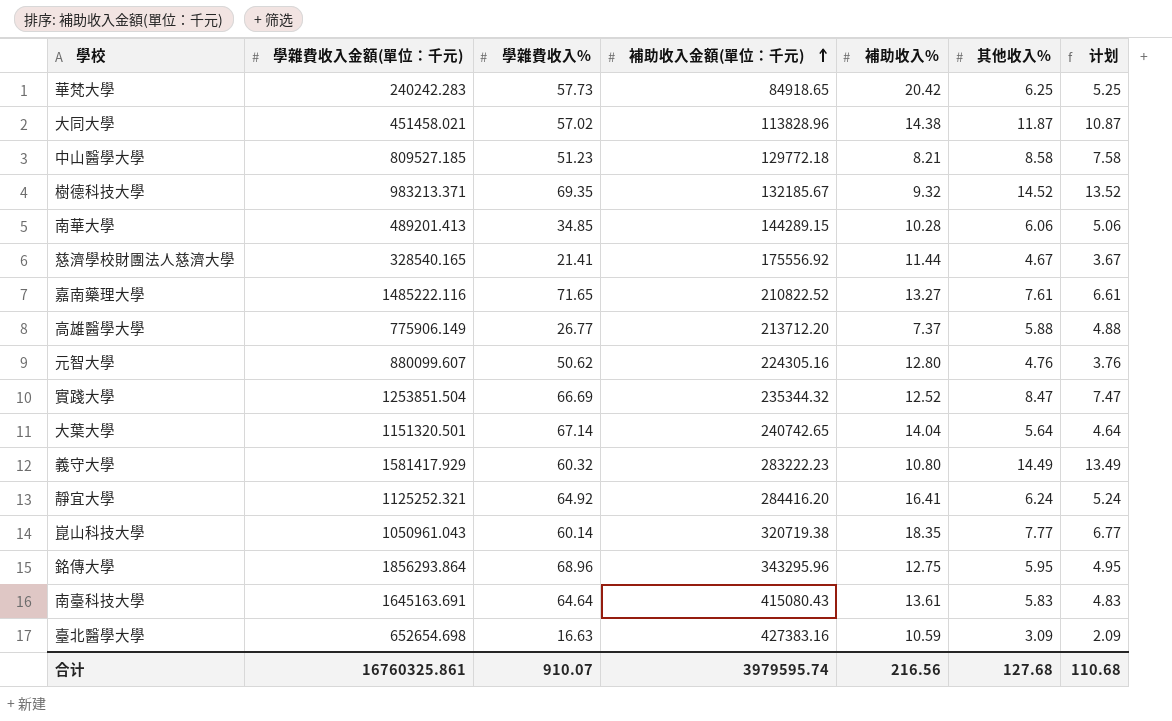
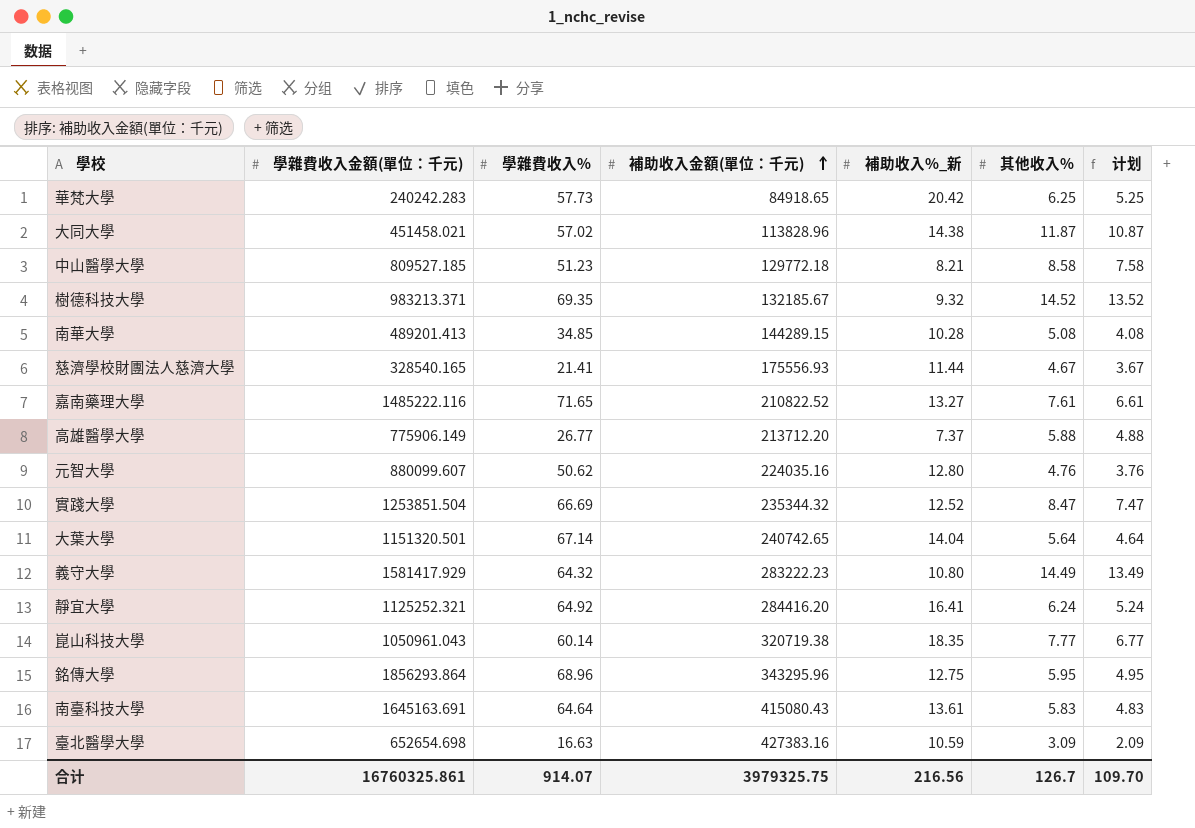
column name: 補助收入% -> 補助收入%_新
南華大學 | 其他收入%: 6.06 -> 5.08
南華大學 | 计划: 5.06 -> 4.08
慈濟學校財團法人慈濟大學 | 補助收入金額(單位：千元): 175556.92 -> 175556.93
元智大學 | 補助收入金額(單位：千元): 224305.16 -> 224035.16
義守大學 | 學雜費收入%: 60.32 -> 64.32
合计 | 學雜費收入%: 910.07 -> 914.07
合计 | 補助收入金額(單位：千元): 3979595.74 -> 3979325.75
合计 | 其他收入%: 127.68 -> 126.7
合计 | 计划: 110.68 -> 109.70

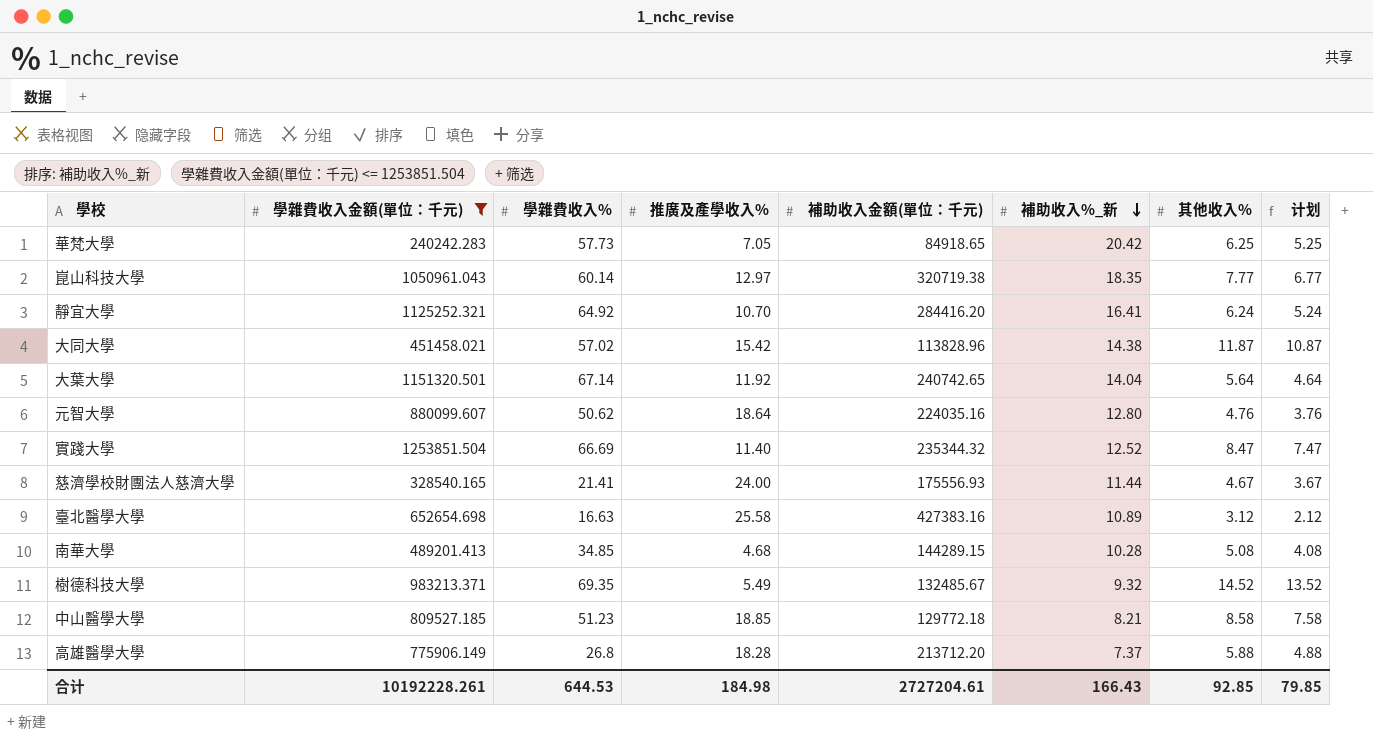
filter: none -> 學雜費收入金額(單位：千元) <= 1253851.504
row order: 補助收入金額(單位：千元) ascending -> 補助收入%_新 descending
column 推廣及產學收入% | position: none -> 4
臺北醫學大學 | 補助收入%_新: 10.59 -> 10.89
臺北醫學大學 | 其他收入%: 3.09 -> 3.12
臺北醫學大學 | 计划: 2.09 -> 2.12
樹德科技大學 | 補助收入金額(單位：千元): 132185.67 -> 132485.67
高雄醫學大學 | 學雜費收入%: 26.77 -> 26.8
合计 | 學雜費收入金額(單位：千元): 16760325.861 -> 10192228.261
合计 | 學雜費收入%: 914.07 -> 644.53
合计 | 補助收入金額(單位：千元): 3979325.75 -> 2727204.61
合计 | 補助收入%_新: 216.56 -> 166.43
合计 | 其他收入%: 126.7 -> 92.85
合计 | 计划: 109.70 -> 79.85

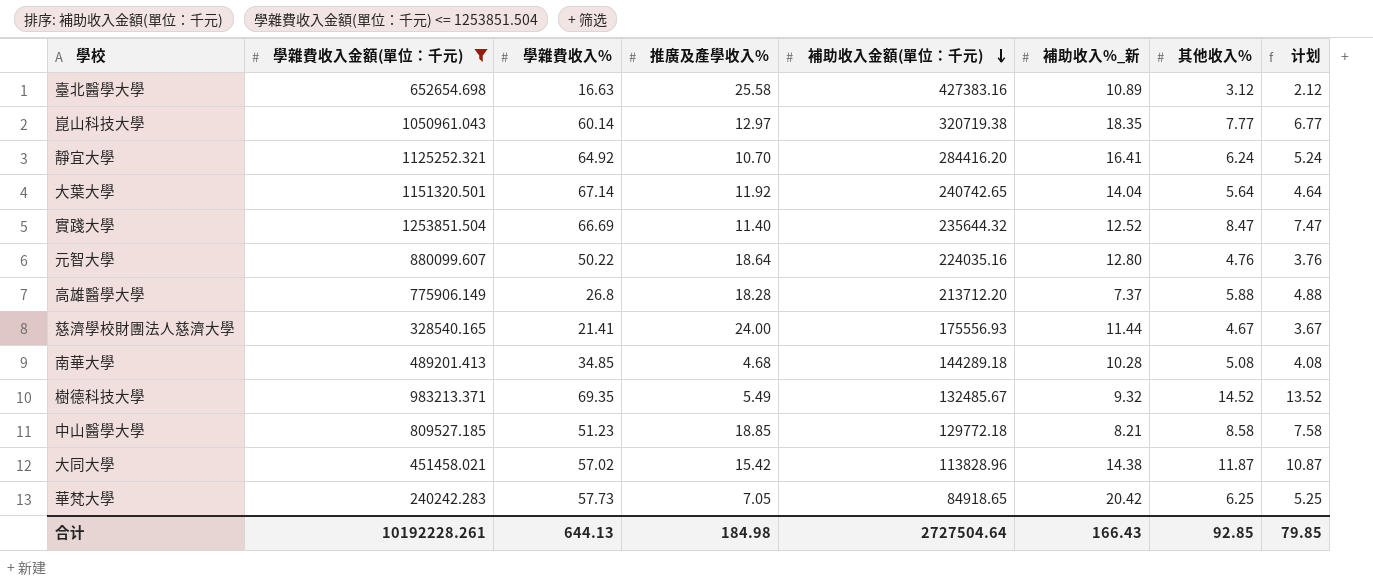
row order: 補助收入%_新 descending -> 補助收入金額(單位：千元) descending
實踐大學 | 補助收入金額(單位：千元): 235344.32 -> 235644.32
元智大學 | 學雜費收入%: 50.62 -> 50.22
南華大學 | 補助收入金額(單位：千元): 144289.15 -> 144289.18
合计 | 學雜費收入%: 644.53 -> 644.13
合计 | 補助收入金額(單位：千元): 2727204.61 -> 2727504.64

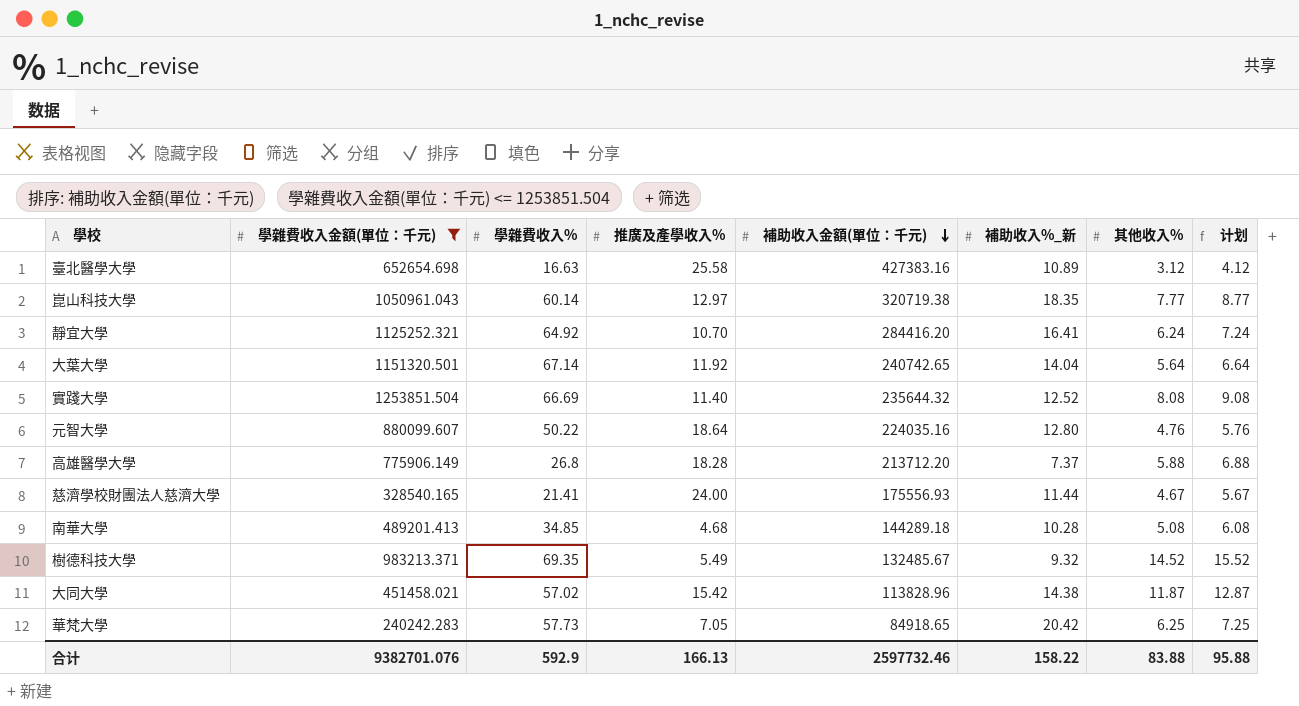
column 计划 | formula: [其他收入%] - 1 -> [其他收入%] + 1
row 中山醫學大學: 809527.185 | 51.23 | 18.85 | 129772.18 | 8.21 | 8.58 | 7.58 -> none
實踐大學 | 其他收入%: 8.47 -> 8.08
合计 | 學雜費收入金額(單位：千元): 10192228.261 -> 9382701.076
合计 | 學雜費收入%: 644.13 -> 592.9
合计 | 推廣及產學收入%: 184.98 -> 166.13
合计 | 補助收入金額(單位：千元): 2727504.64 -> 2597732.46
合计 | 補助收入%_新: 166.43 -> 158.22
合计 | 其他收入%: 92.85 -> 83.88
合计 | 计划: 79.85 -> 95.88

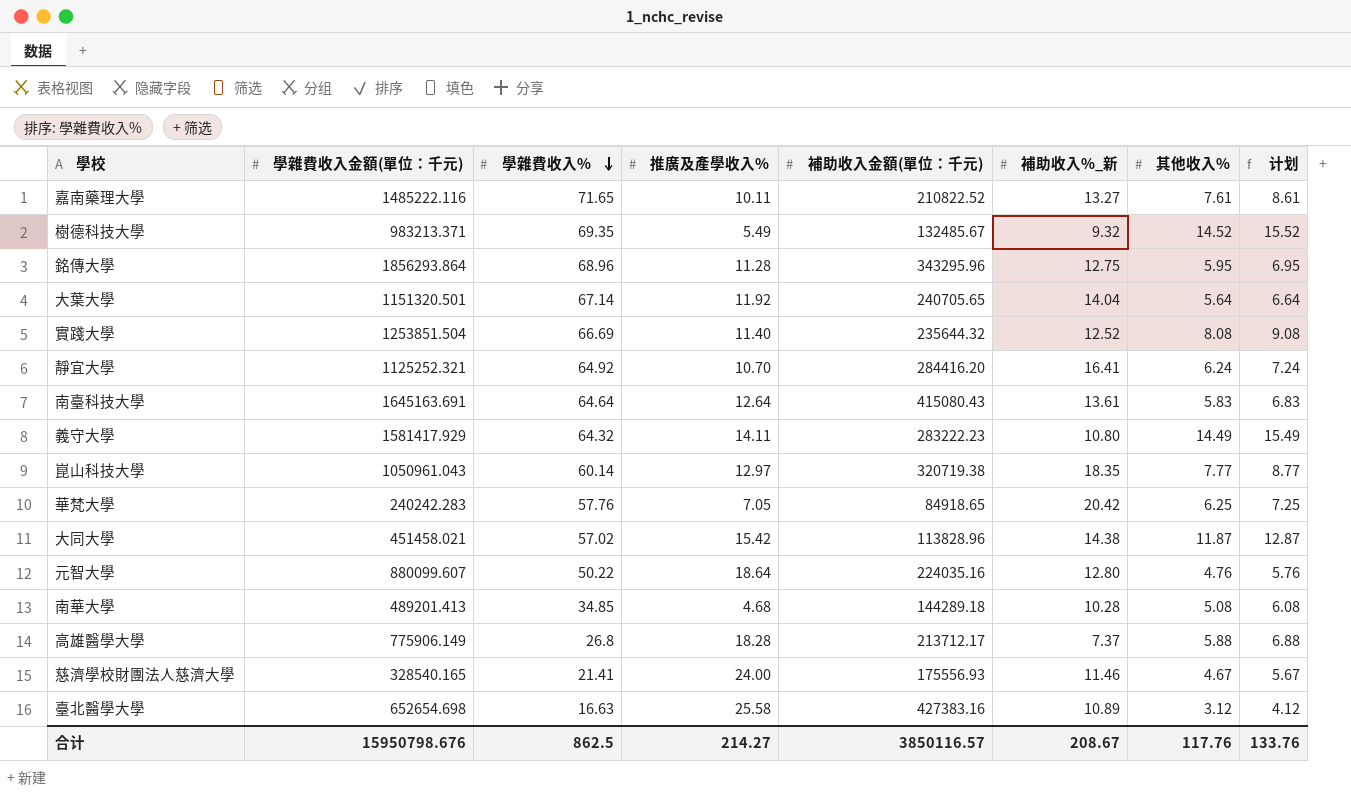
filter: 學雜費收入金額(單位：千元) <= 1253851.504 -> none
row order: 補助收入金額(單位：千元) descending -> 學雜費收入% descending
大葉大學 | 補助收入金額(單位：千元): 240742.65 -> 240705.65
華梵大學 | 學雜費收入%: 57.73 -> 57.76
高雄醫學大學 | 補助收入金額(單位：千元): 213712.20 -> 213712.17
慈濟學校財團法人慈濟大學 | 補助收入%_新: 11.44 -> 11.46
合计 | 學雜費收入金額(單位：千元): 9382701.076 -> 15950798.676
合计 | 學雜費收入%: 592.9 -> 862.5
合计 | 推廣及產學收入%: 166.13 -> 214.27
合计 | 補助收入金額(單位：千元): 2597732.46 -> 3850116.57
合计 | 補助收入%_新: 158.22 -> 208.67
合计 | 其他收入%: 83.88 -> 117.76
合计 | 计划: 95.88 -> 133.76

